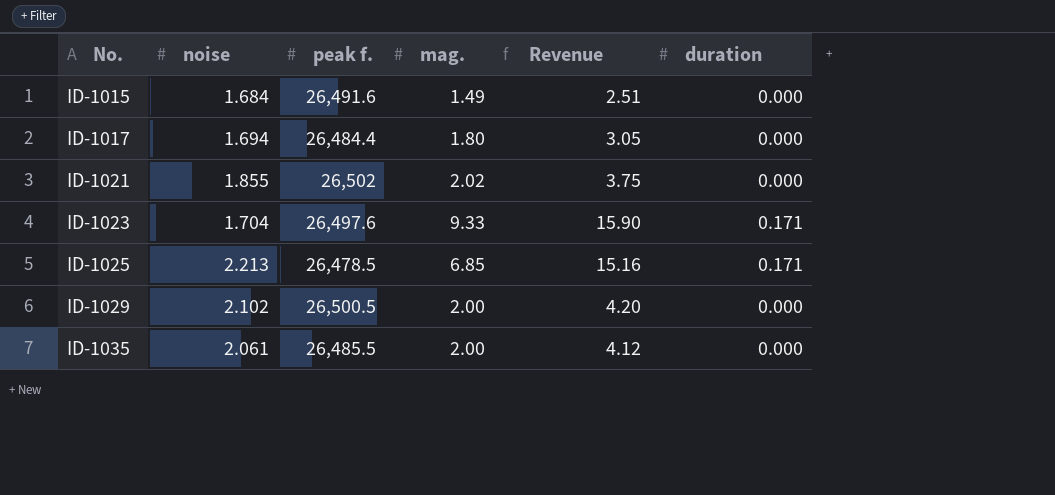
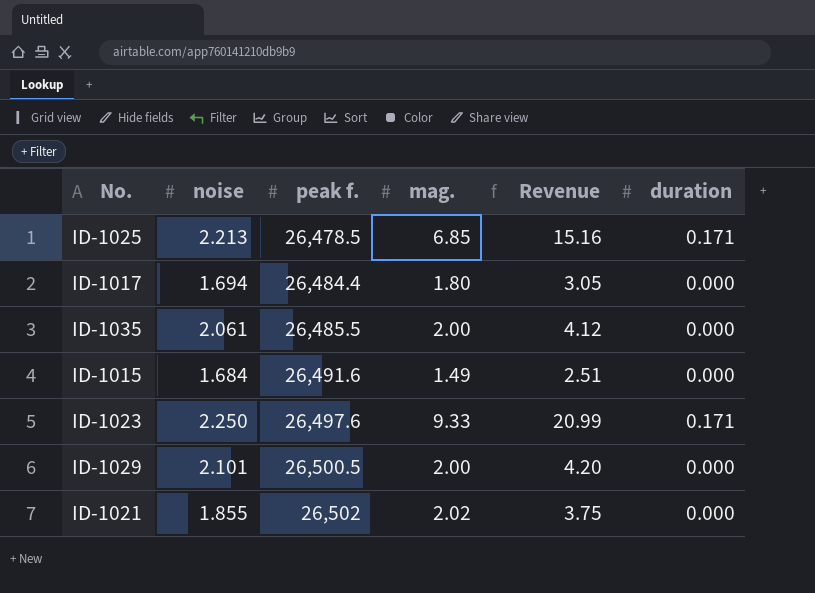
row order: No. ascending -> peak f. ascending
ID-1023 | noise: 1.704 -> 2.250
ID-1023 | Revenue: 15.90 -> 20.99
ID-1029 | noise: 2.102 -> 2.101

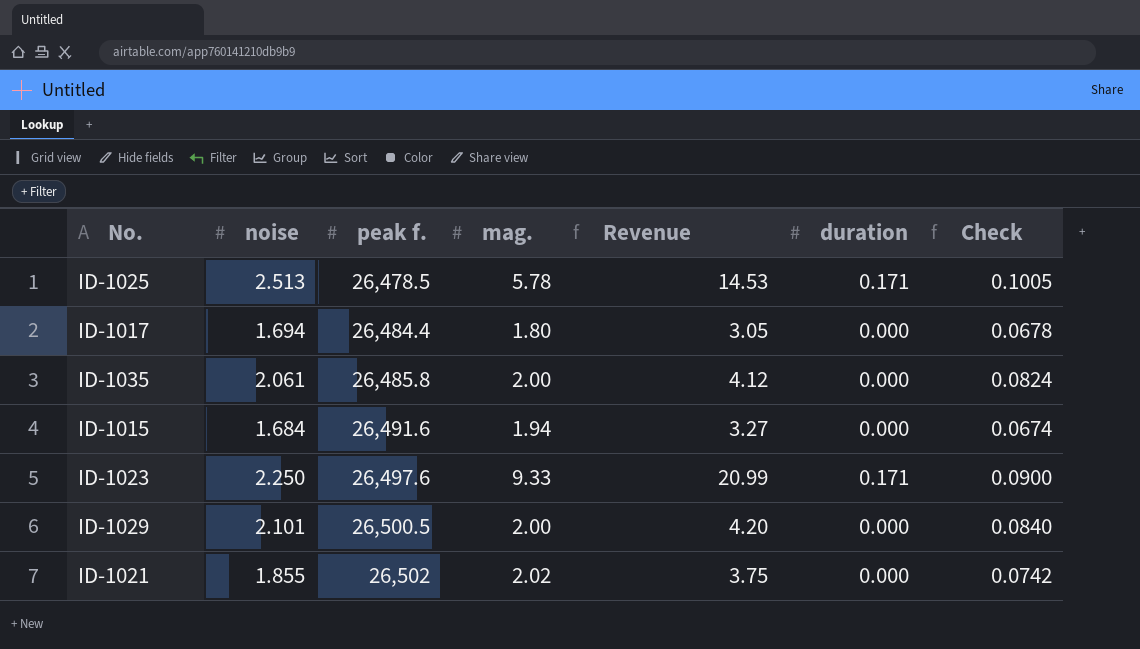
column Check | formula: none -> [noise] * 0.04
ID-1025 | noise: 2.213 -> 2.513
ID-1025 | mag.: 6.85 -> 5.78
ID-1025 | Revenue: 15.16 -> 14.53
ID-1035 | peak f.: 26,485.5 -> 26,485.8
ID-1015 | mag.: 1.49 -> 1.94
ID-1015 | Revenue: 2.51 -> 3.27

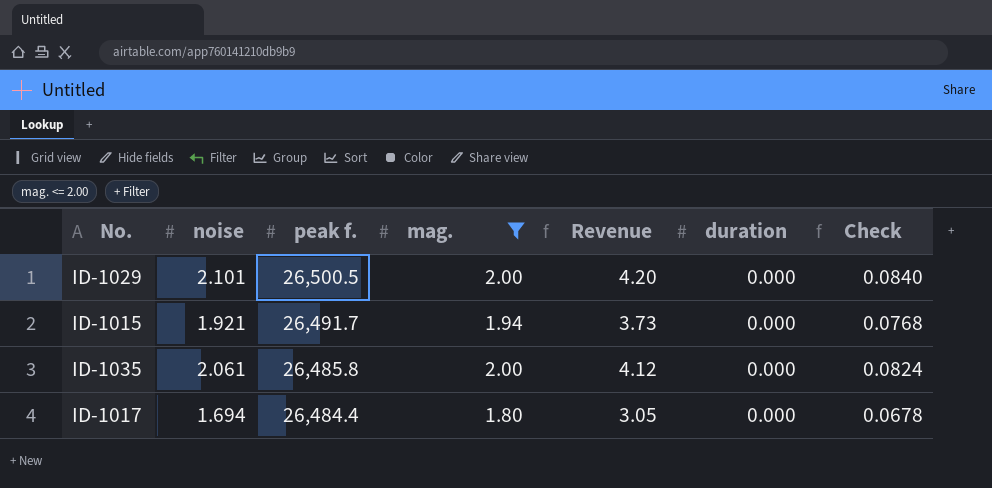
filter: none -> mag. <= 2.00
row order: peak f. ascending -> peak f. descending
ID-1015 | noise: 1.684 -> 1.921
ID-1015 | peak f.: 26,491.6 -> 26,491.7
ID-1015 | Revenue: 3.27 -> 3.73
ID-1015 | Check: 0.0674 -> 0.0768

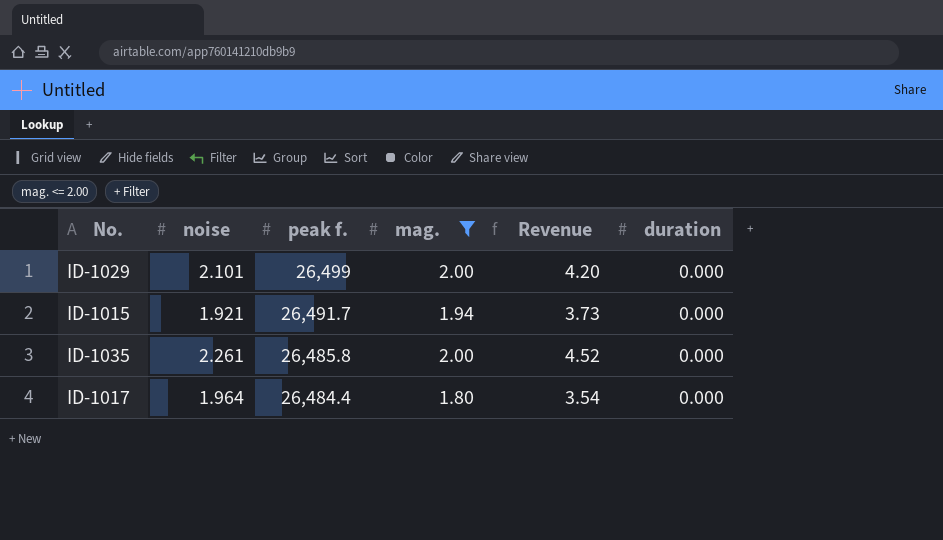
column Check | formula: [noise] * 0.04 -> none
ID-1029 | peak f.: 26,500.5 -> 26,499
ID-1035 | noise: 2.061 -> 2.261
ID-1035 | Revenue: 4.12 -> 4.52
ID-1017 | noise: 1.694 -> 1.964
ID-1017 | Revenue: 3.05 -> 3.54

